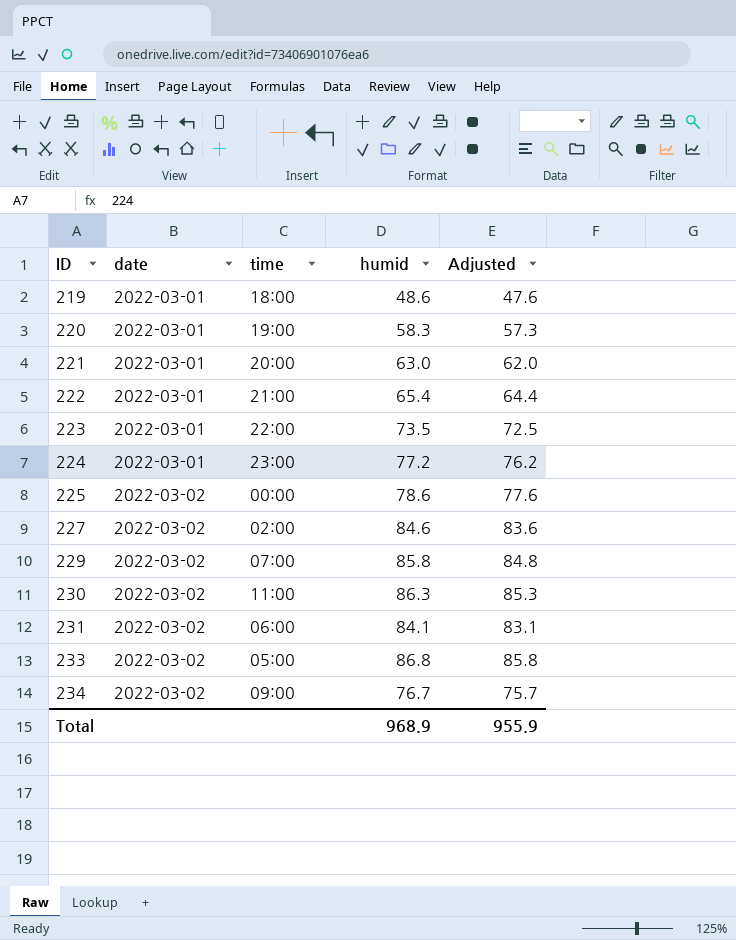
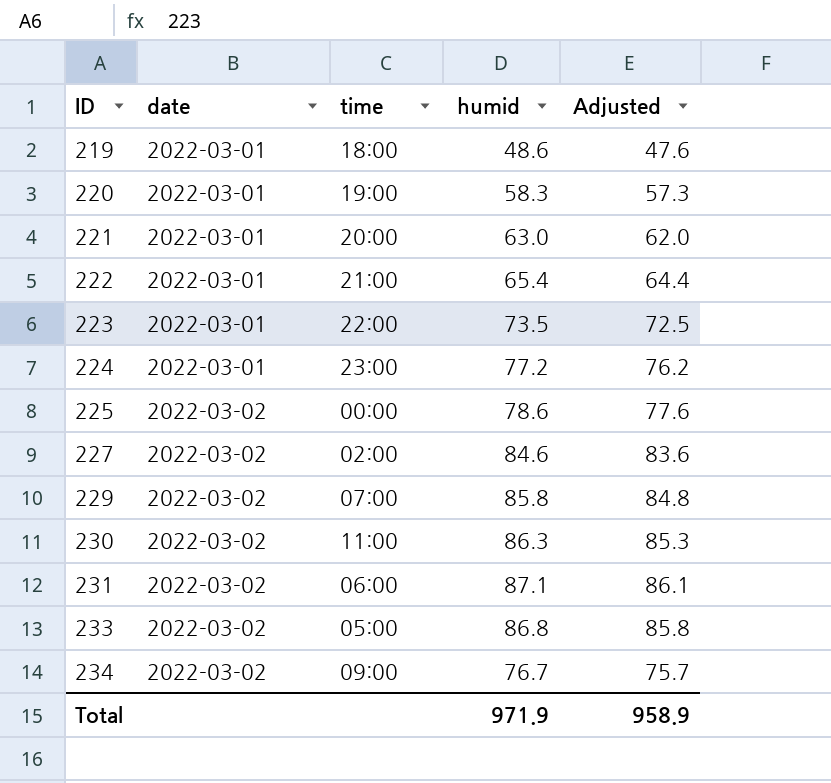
231 | humid: 84.1 -> 87.1
231 | Adjusted: 83.1 -> 86.1
Total | humid: 968.9 -> 971.9
Total | Adjusted: 955.9 -> 958.9

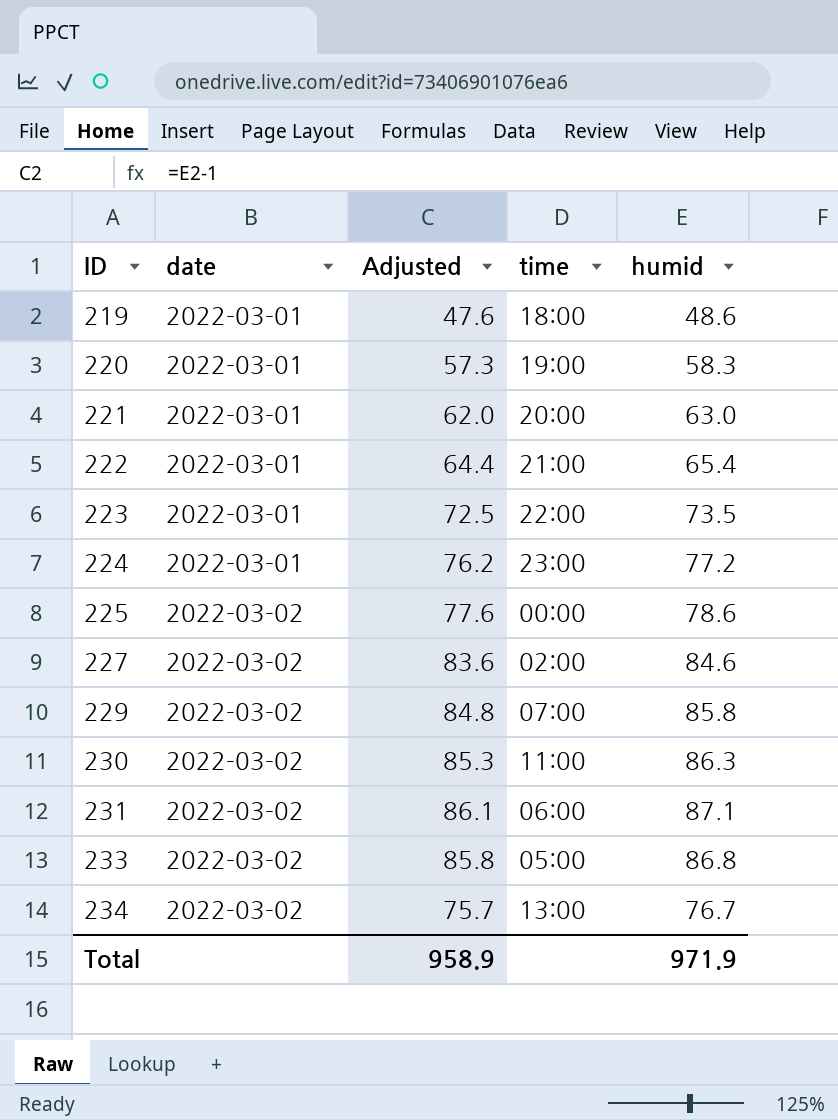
column Adjusted | position: 5 -> 3
234 | time: 09:00 -> 13:00

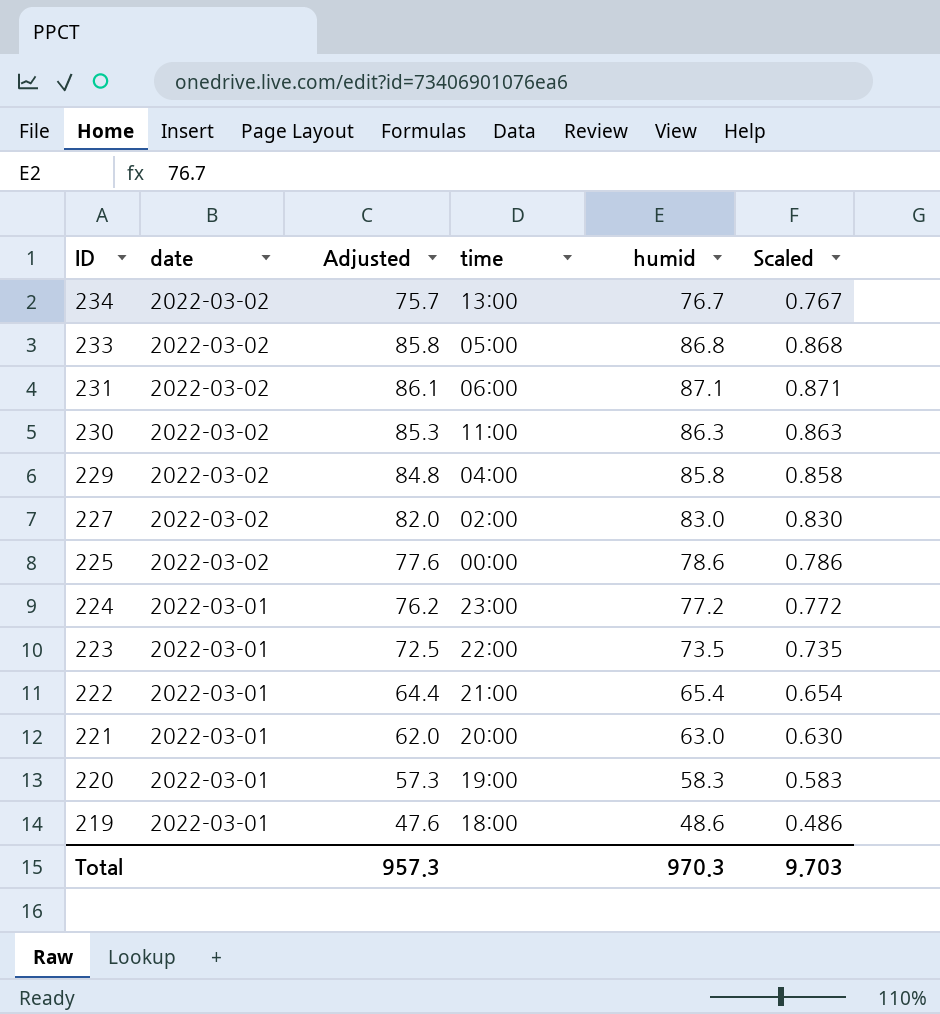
row order: ID ascending -> ID descending
column Scaled | formula: none -> [humid] * 0.01
229 | time: 07:00 -> 04:00
227 | Adjusted: 83.6 -> 82.0
227 | humid: 84.6 -> 83.0
Total | Adjusted: 958.9 -> 957.3
Total | humid: 971.9 -> 970.3

